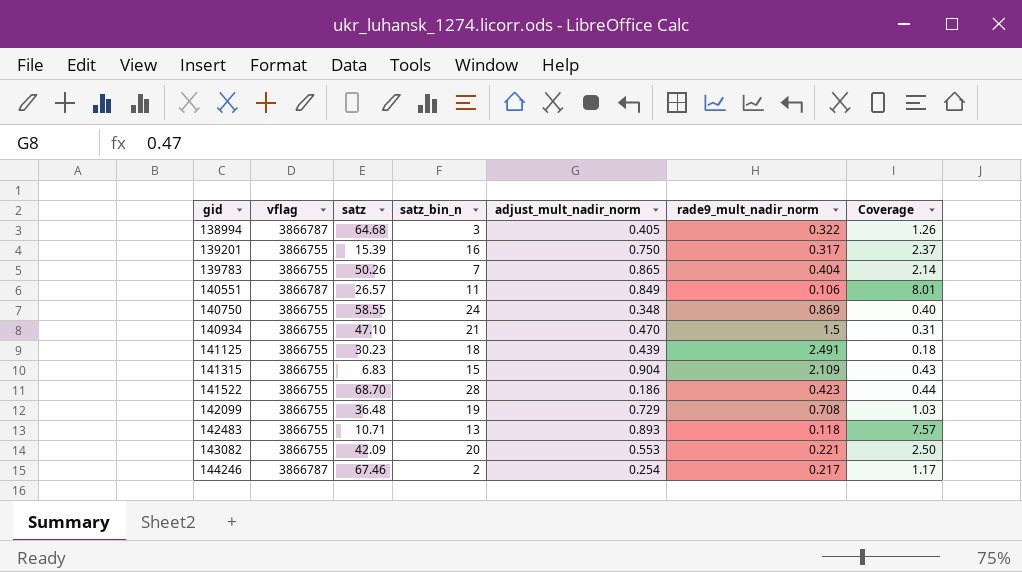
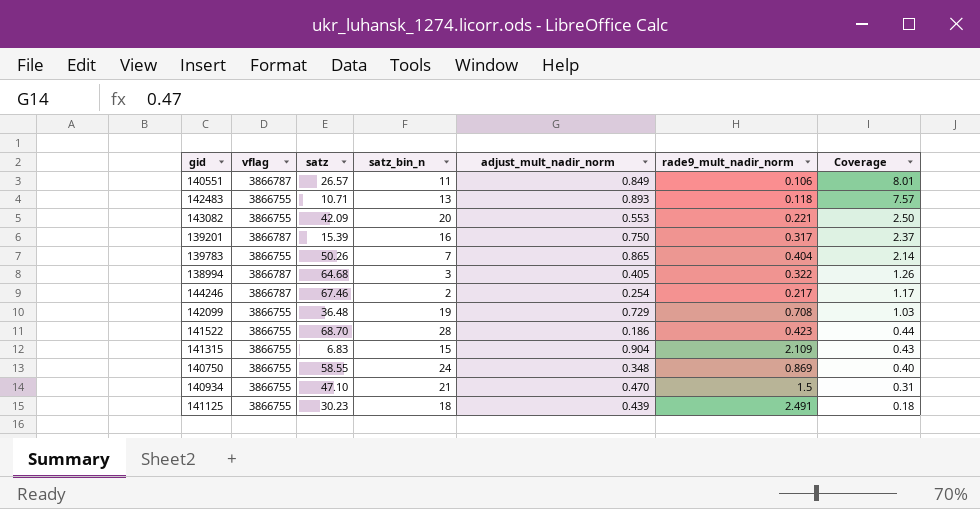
row order: gid ascending -> Coverage descending
139201 | vflag: 3866755 -> 3866787

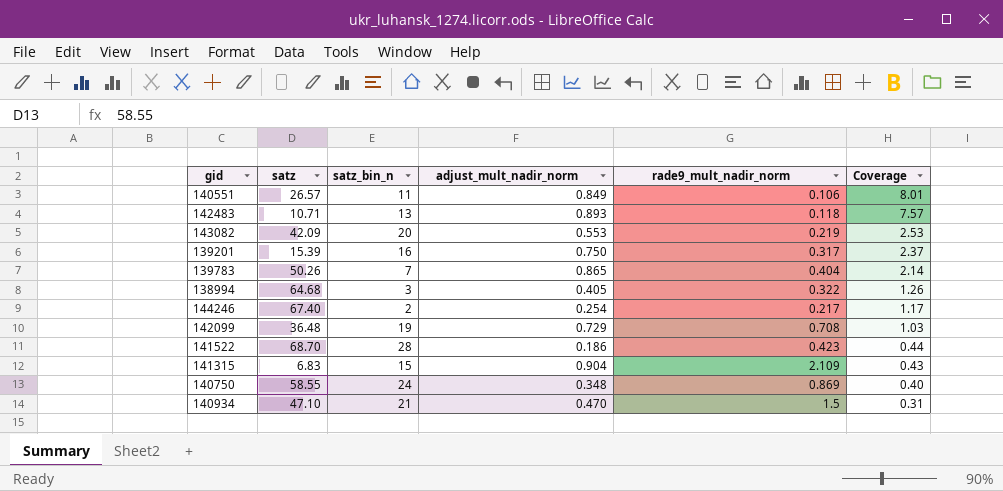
column vflag | position: 2 -> none
row 141125: 3866755 | 30.23 | 18 | 0.439 | 2.491 | 0.18 -> none
143082 | rade9_mult_nadir_norm: 0.221 -> 0.219
143082 | Coverage: 2.50 -> 2.53
144246 | satz: 67.46 -> 67.40

